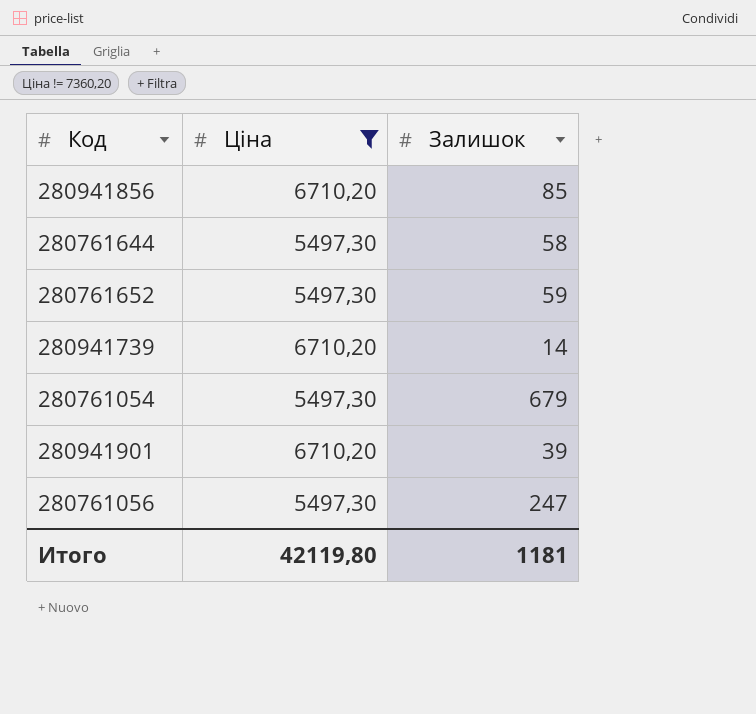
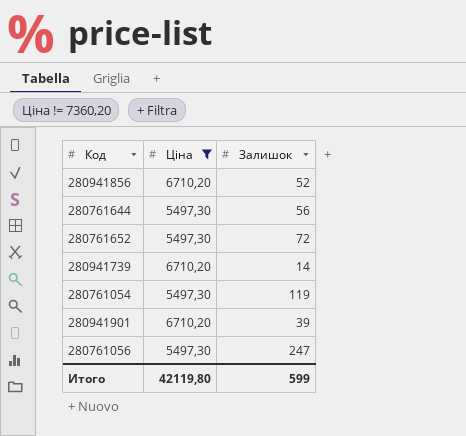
280941856 | Залишок: 85 -> 52
280761644 | Залишок: 58 -> 56
280761652 | Залишок: 59 -> 72
280761054 | Залишок: 679 -> 119
Итого | Залишок: 1181 -> 599

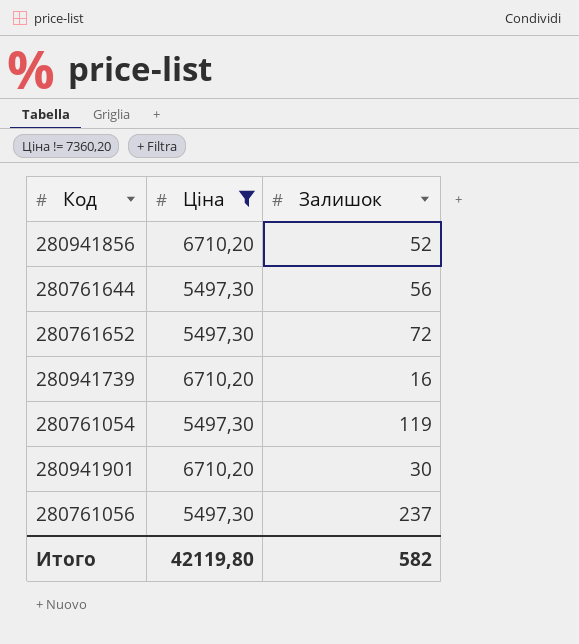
280941739 | Залишок: 14 -> 16
280941901 | Залишок: 39 -> 30
280761056 | Залишок: 247 -> 237
Итого | Залишок: 599 -> 582

